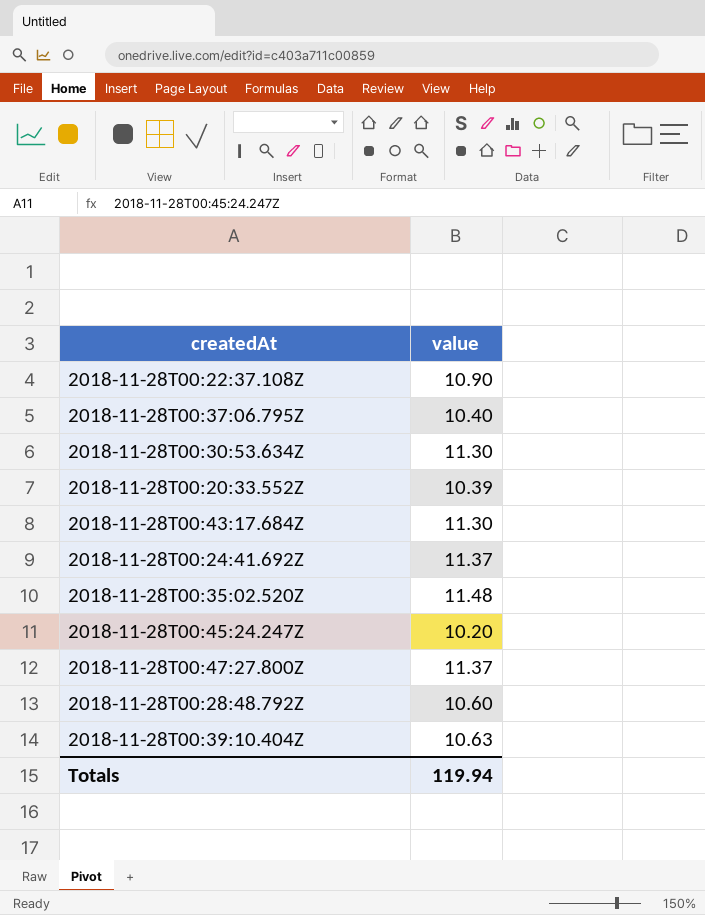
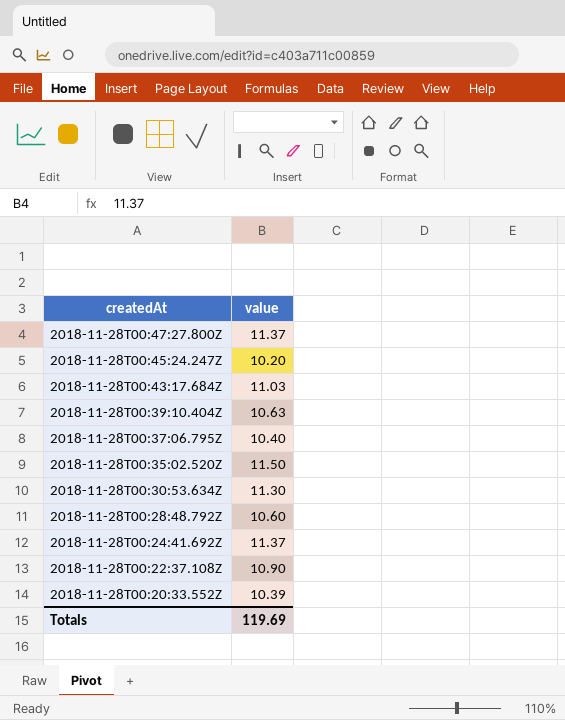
row order: none -> createdAt descending
2018-11-28T00:43:17.684Z | value: 11.30 -> 11.03
2018-11-28T00:35:02.520Z | value: 11.48 -> 11.50
Totals | value: 119.94 -> 119.69

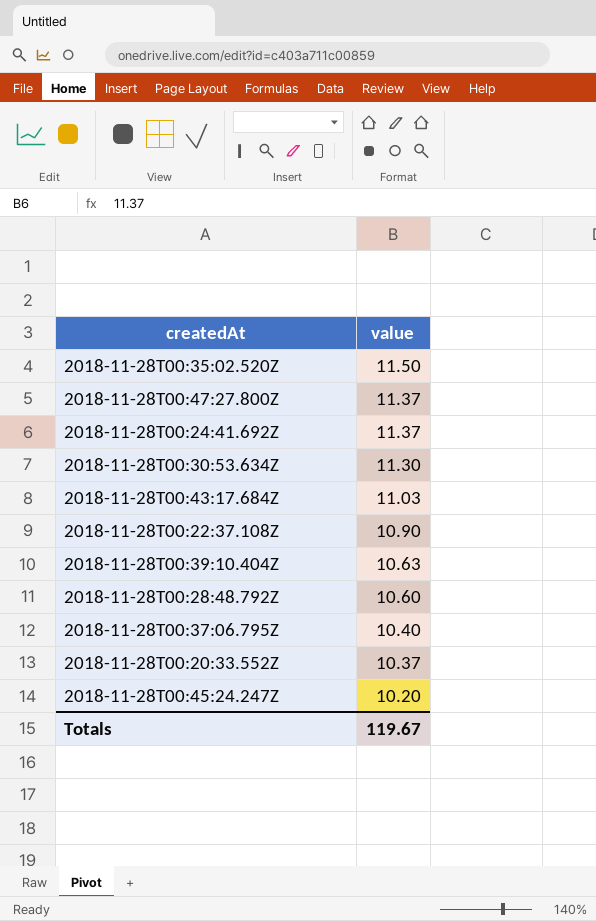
row order: createdAt descending -> value descending
2018-11-28T00:20:33.552Z | value: 10.39 -> 10.37
Totals | value: 119.69 -> 119.67

